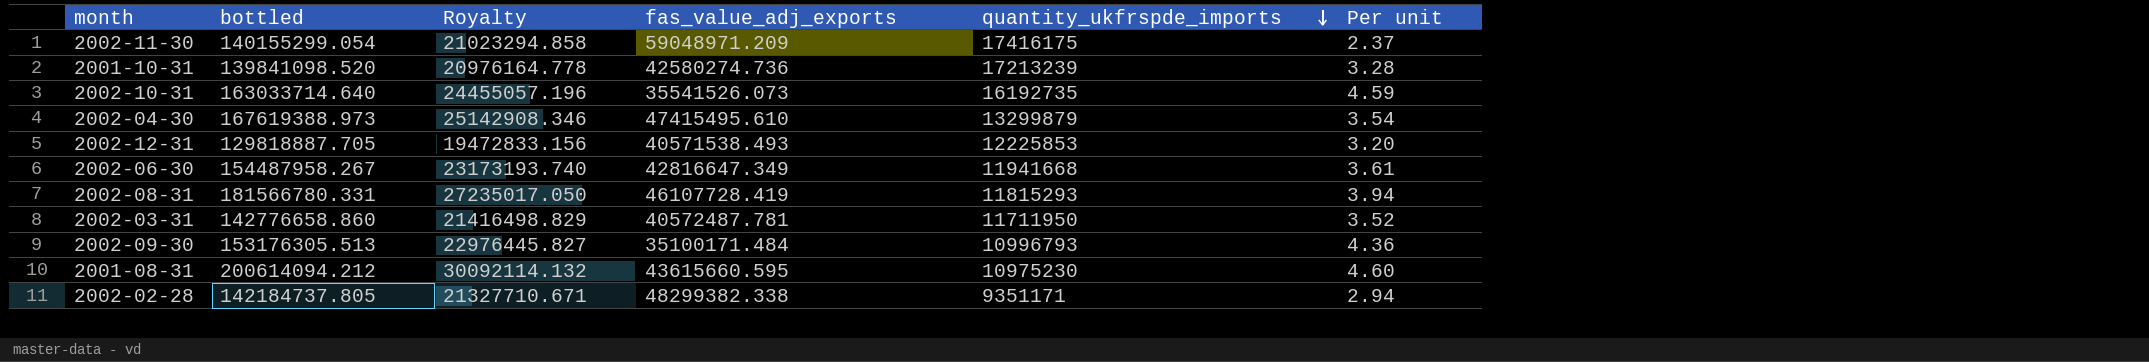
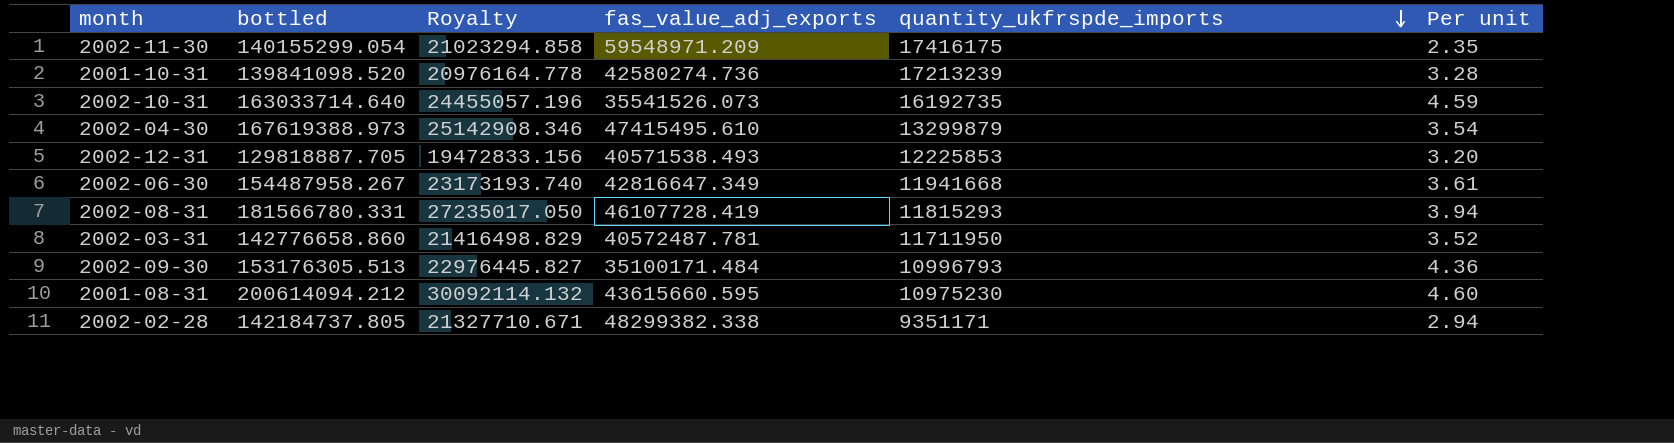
2002-11-30 | fas_value_adj_exports: 59048971.209 -> 59548971.209
2002-11-30 | Per unit: 2.37 -> 2.35

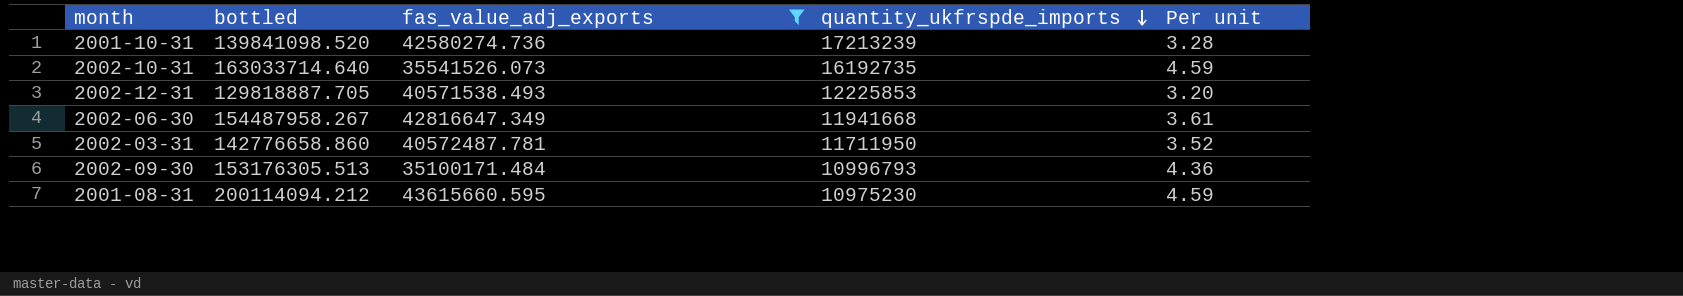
filter: none -> fas_value_adj_exports <= 43615660.595
column Royalty | formula: [bottled] * 0.15 -> none
2001-08-31 | bottled: 200614094.212 -> 200114094.212
2001-08-31 | Per unit: 4.60 -> 4.59

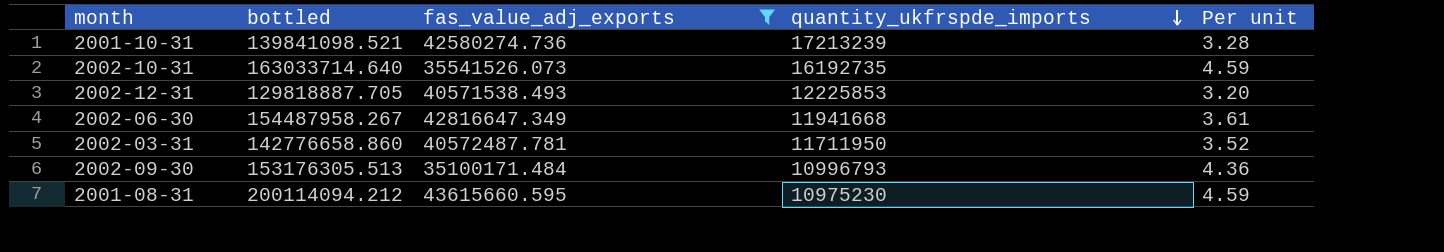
2001-10-31 | bottled: 139841098.520 -> 139841098.521

